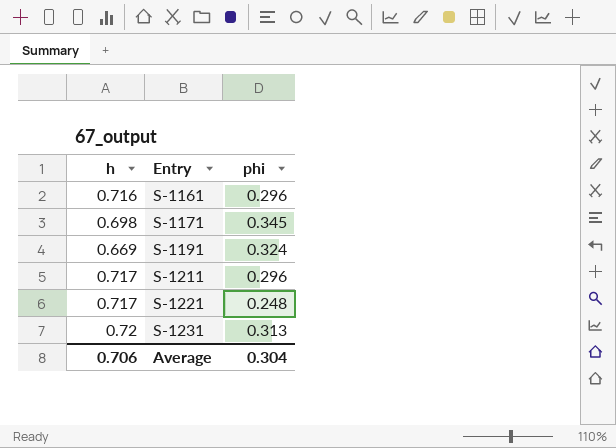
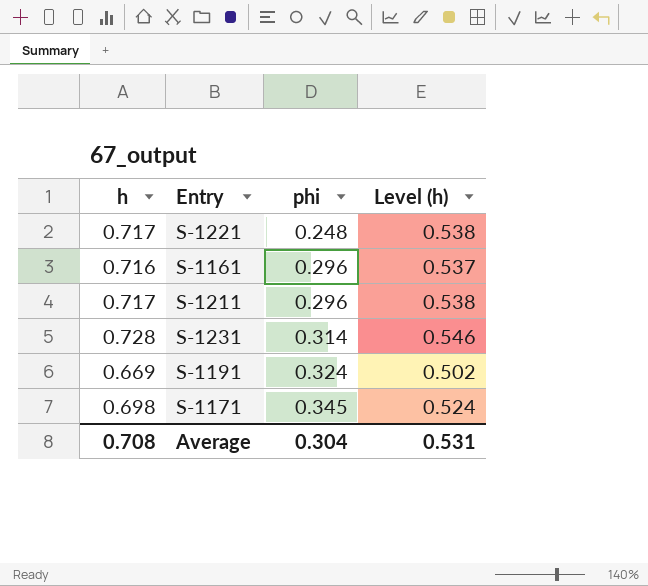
row order: Entry ascending -> phi ascending
column Level (h) | formula: none -> [h] * 0.75
S-1231 | h: 0.72 -> 0.728
S-1231 | phi: 0.313 -> 0.314
Average | h: 0.706 -> 0.708

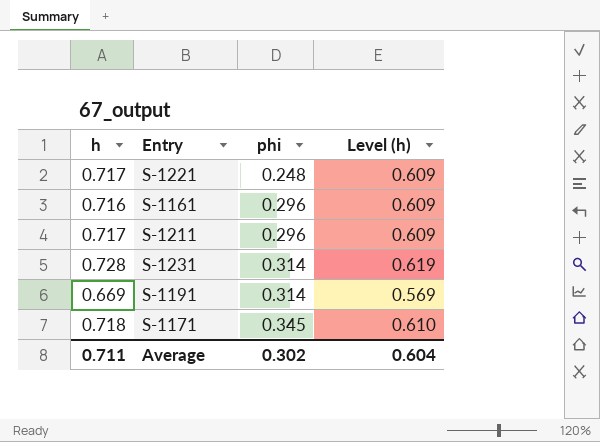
column Level (h) | formula: [h] * 0.75 -> [h] * 0.85
S-1191 | phi: 0.324 -> 0.314
S-1171 | h: 0.698 -> 0.718
Average | h: 0.708 -> 0.711
Average | phi: 0.304 -> 0.302
Average | Level (h): 0.531 -> 0.604

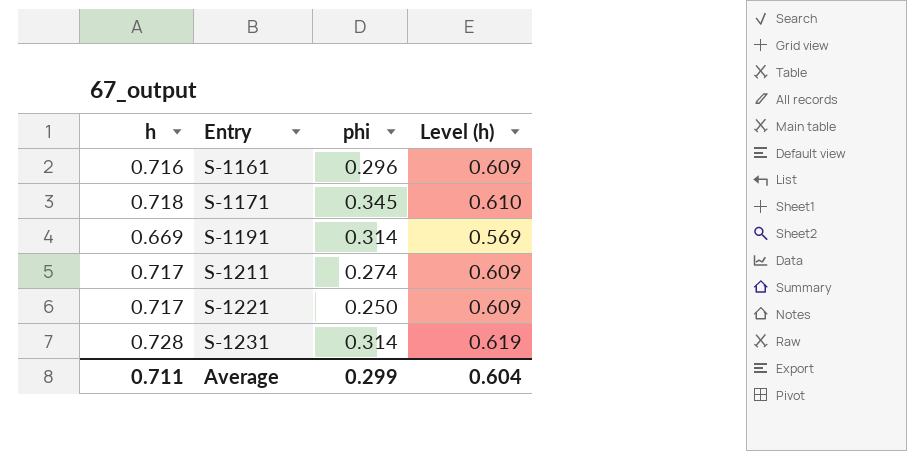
row order: phi ascending -> Entry ascending
S-1211 | phi: 0.296 -> 0.274
S-1221 | phi: 0.248 -> 0.250
Average | phi: 0.302 -> 0.299

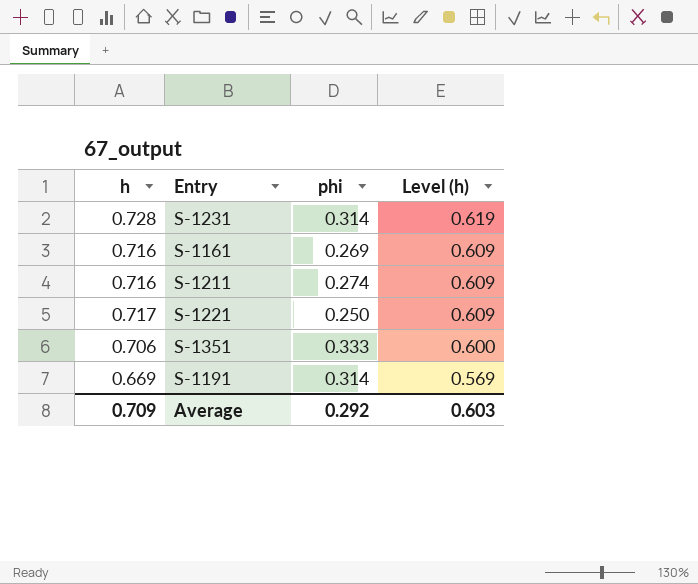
row order: Entry ascending -> Level (h) descending
row S-1171: 0.718 | 0.345 | 0.610 -> none
S-1161 | phi: 0.296 -> 0.269
S-1211 | h: 0.717 -> 0.716
row S-1351: none -> 0.706 | 0.333 | 0.600
Average | h: 0.711 -> 0.709
Average | phi: 0.299 -> 0.292
Average | Level (h): 0.604 -> 0.603

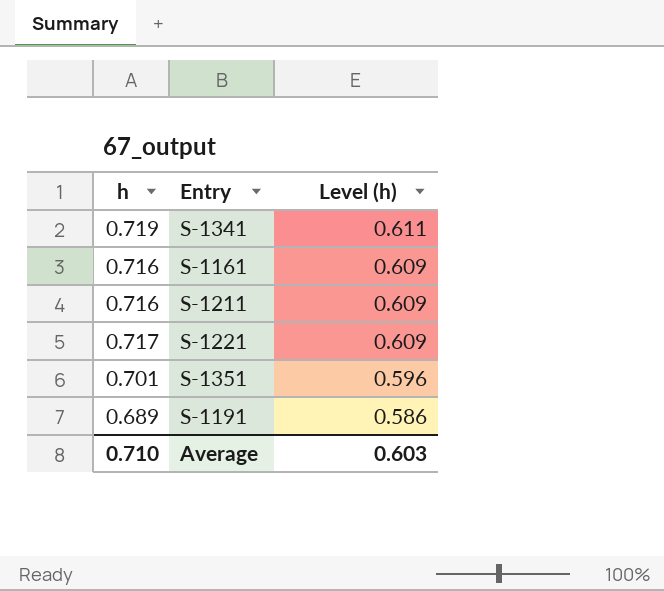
column phi | position: 3 -> none
row S-1231: 0.728 | 0.314 | 0.619 -> none
row S-1341: none -> 0.719 | 0.611
S-1351 | h: 0.706 -> 0.701
S-1351 | Level (h): 0.600 -> 0.596
S-1191 | h: 0.669 -> 0.689
S-1191 | Level (h): 0.569 -> 0.586
Average | h: 0.709 -> 0.710

